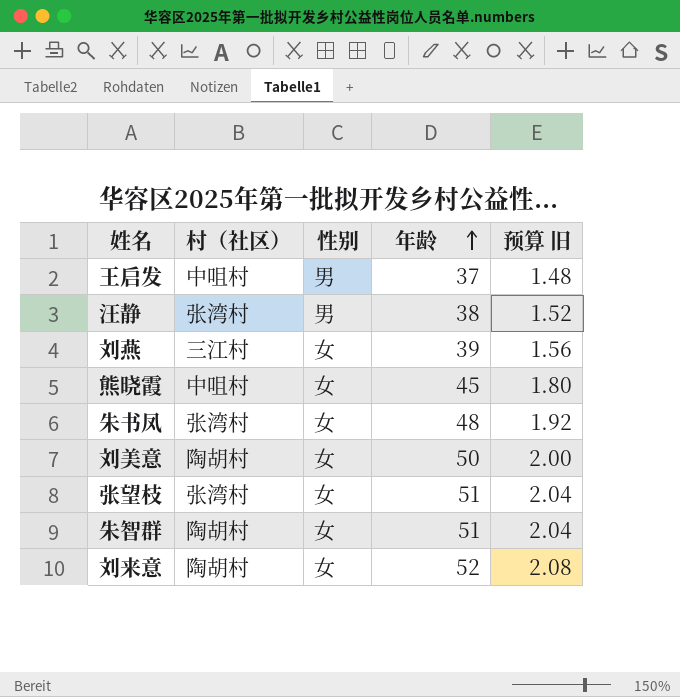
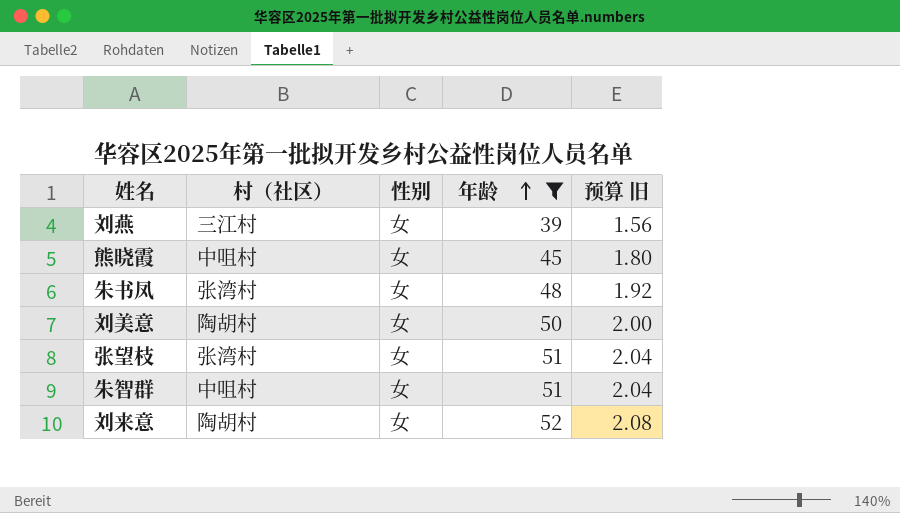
filter: none -> 年龄 >= 39
朱智群 | 村（社区）: 陶胡村 -> 中咀村

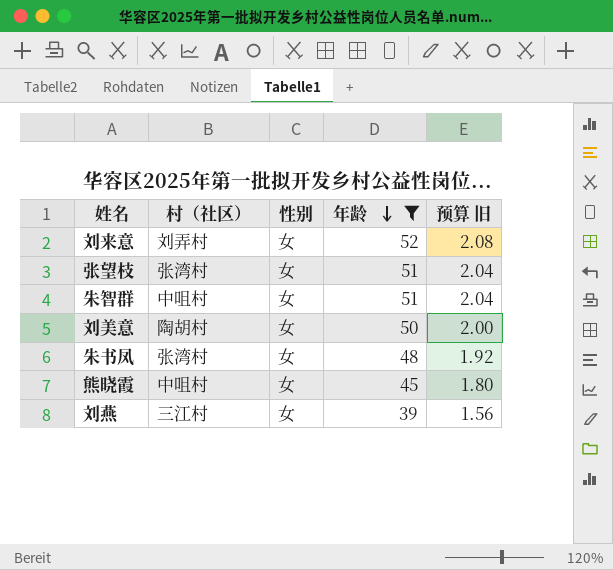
row order: 年龄 ascending -> 年龄 descending
刘来意 | 村（社区）: 陶胡村 -> 刘弄村

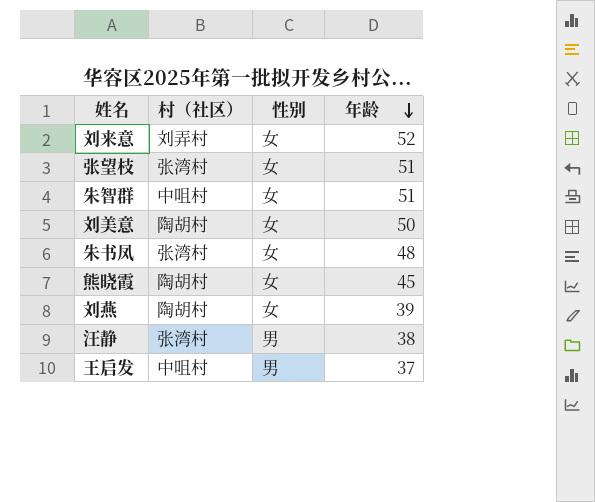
filter: 年龄 >= 39 -> none
column 预算 旧 | formula: [年龄] * 0.04 -> none
熊晓霞 | 村（社区）: 中咀村 -> 陶胡村
刘燕 | 村（社区）: 三江村 -> 陶胡村

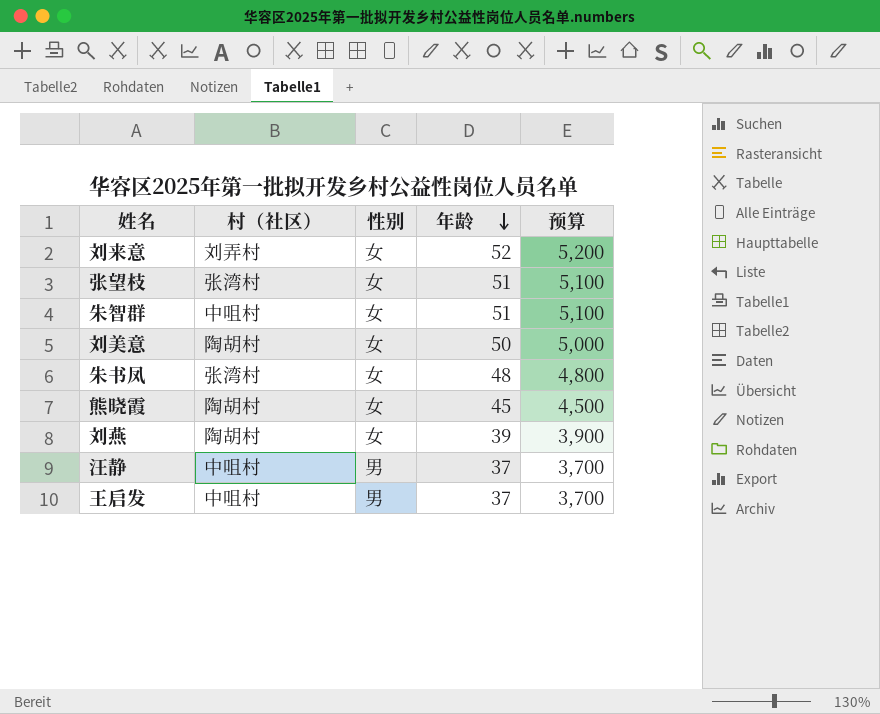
column 预算 | formula: none -> [年龄] * 100
汪静 | 村（社区）: 张湾村 -> 中咀村
汪静 | 年龄: 38 -> 37

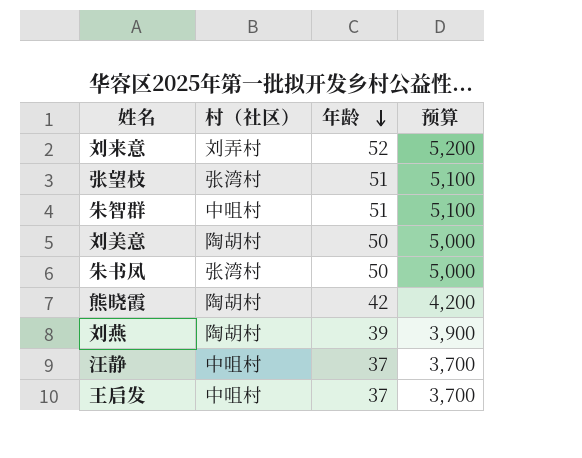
column 性别 | position: 3 -> none
朱书凤 | 年龄: 48 -> 50
朱书凤 | 预算: 4,800 -> 5,000
熊晓霞 | 年龄: 45 -> 42
熊晓霞 | 预算: 4,500 -> 4,200

